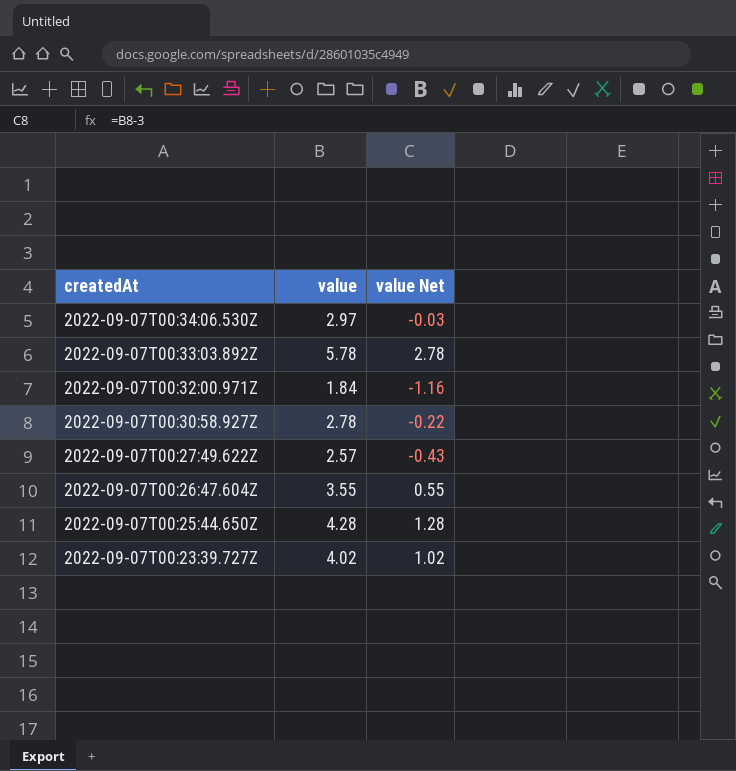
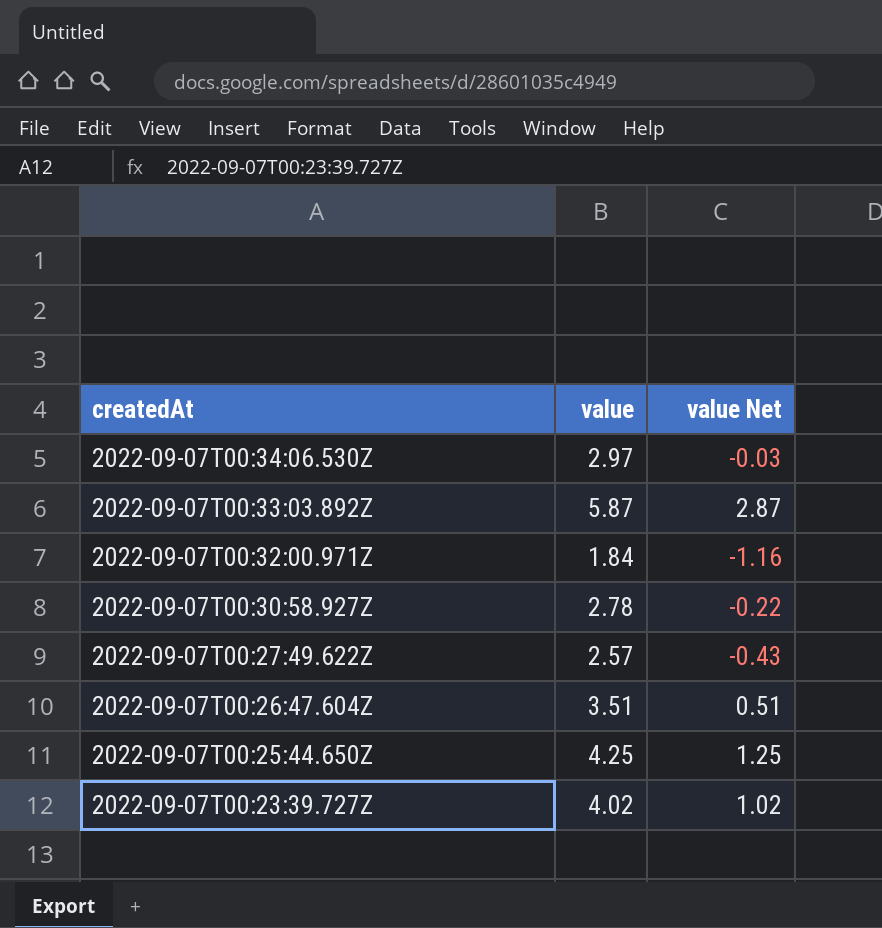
2022-09-07T00:33:03.892Z | value: 5.78 -> 5.87
2022-09-07T00:33:03.892Z | value Net: 2.78 -> 2.87
2022-09-07T00:26:47.604Z | value: 3.55 -> 3.51
2022-09-07T00:26:47.604Z | value Net: 0.55 -> 0.51
2022-09-07T00:25:44.650Z | value: 4.28 -> 4.25
2022-09-07T00:25:44.650Z | value Net: 1.28 -> 1.25

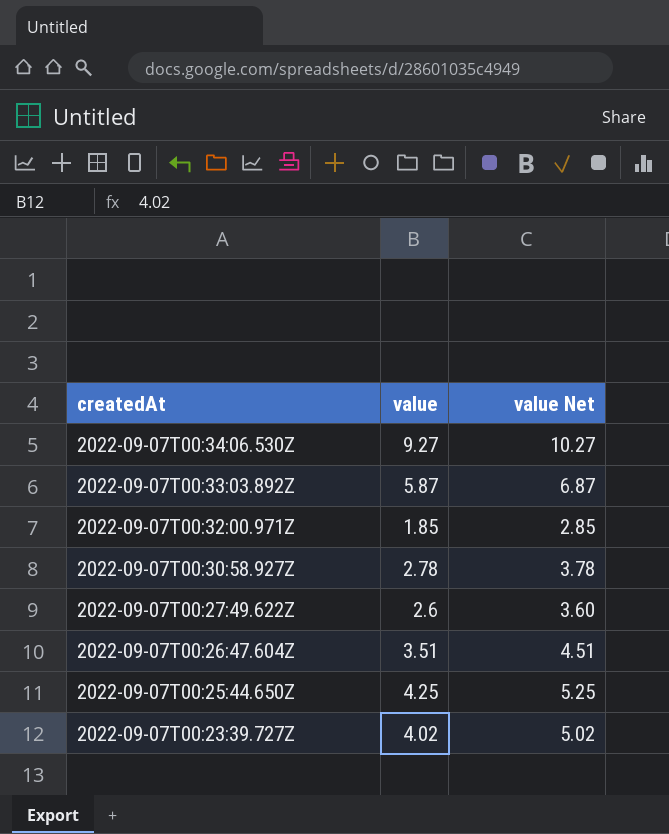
column value Net | formula: [value] - 3 -> [value] + 1
2022-09-07T00:34:06.530Z | value: 2.97 -> 9.27
2022-09-07T00:32:00.971Z | value: 1.84 -> 1.85
2022-09-07T00:27:49.622Z | value: 2.57 -> 2.6

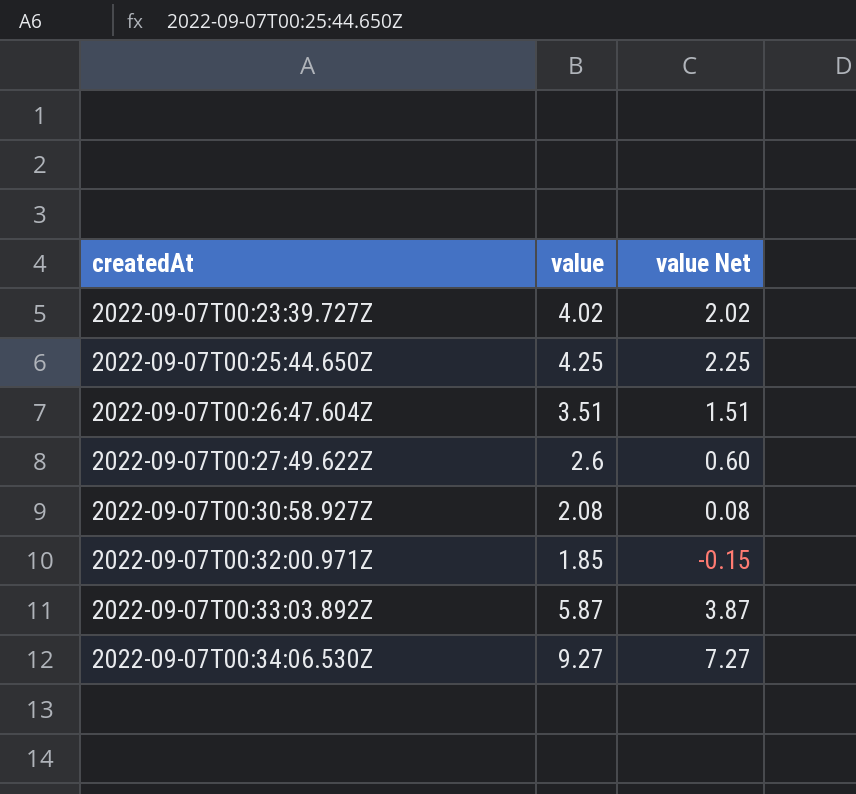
row order: createdAt descending -> createdAt ascending
column value Net | formula: [value] + 1 -> [value] - 2
2022-09-07T00:30:58.927Z | value: 2.78 -> 2.08

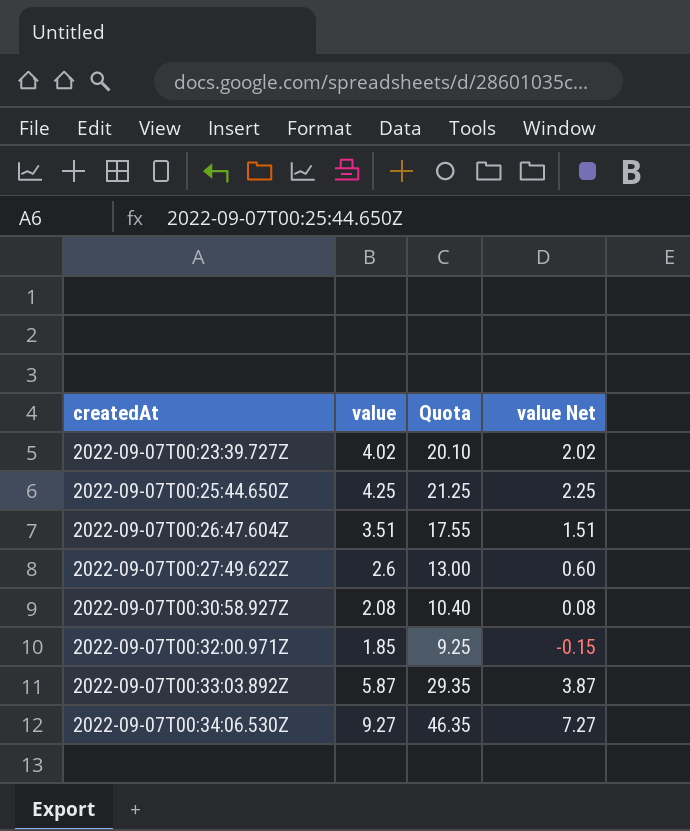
column Quota | formula: none -> [value] * 5

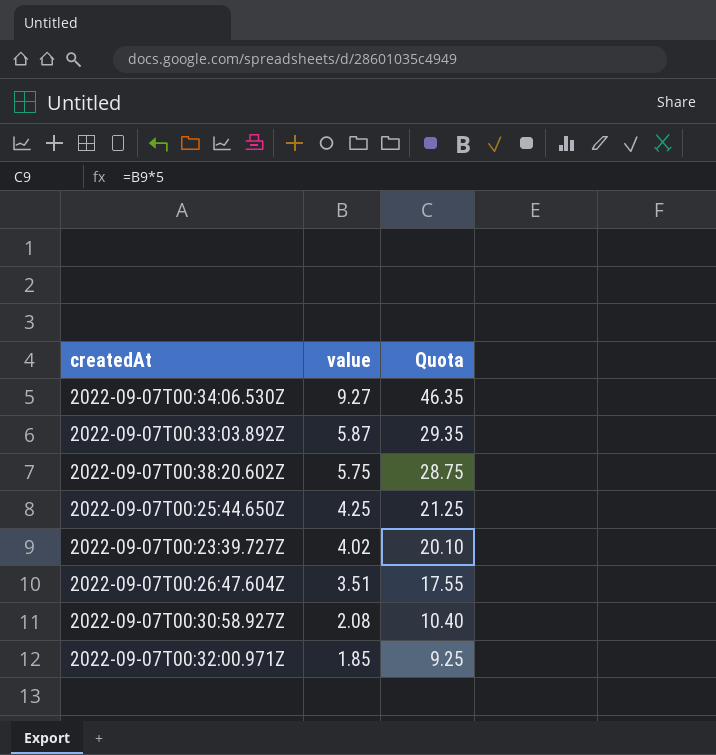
row order: createdAt ascending -> value descending
column value Net | formula: [value] - 2 -> none
row 2022-09-07T00:27:49.622Z: 2.6 | 13.00 | 0.60 -> none
row 2022-09-07T00:38:20.602Z: none -> 5.75 | 28.75

